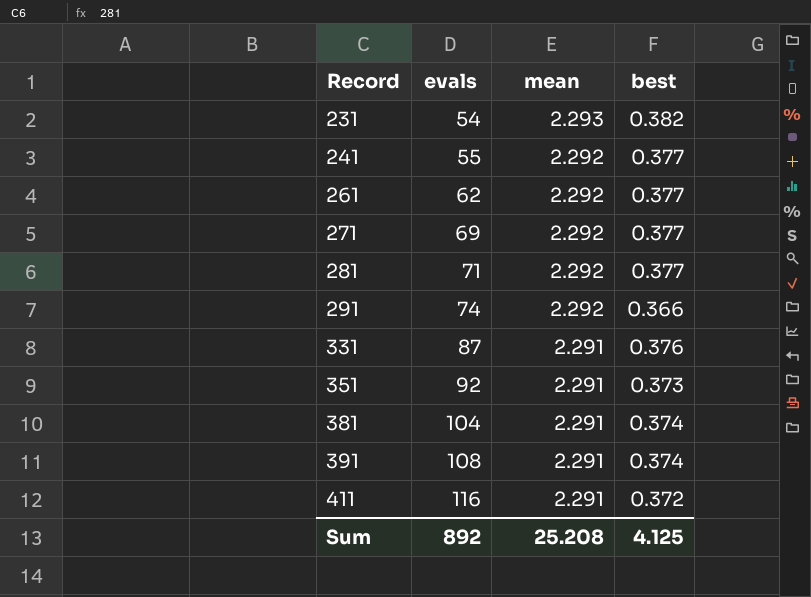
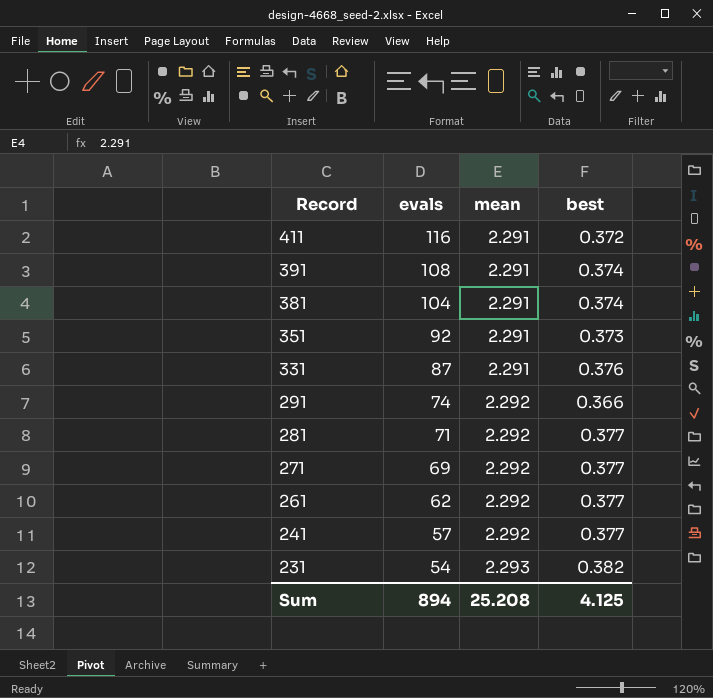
row order: Record ascending -> Record descending
241 | evals: 55 -> 57
Sum | evals: 892 -> 894

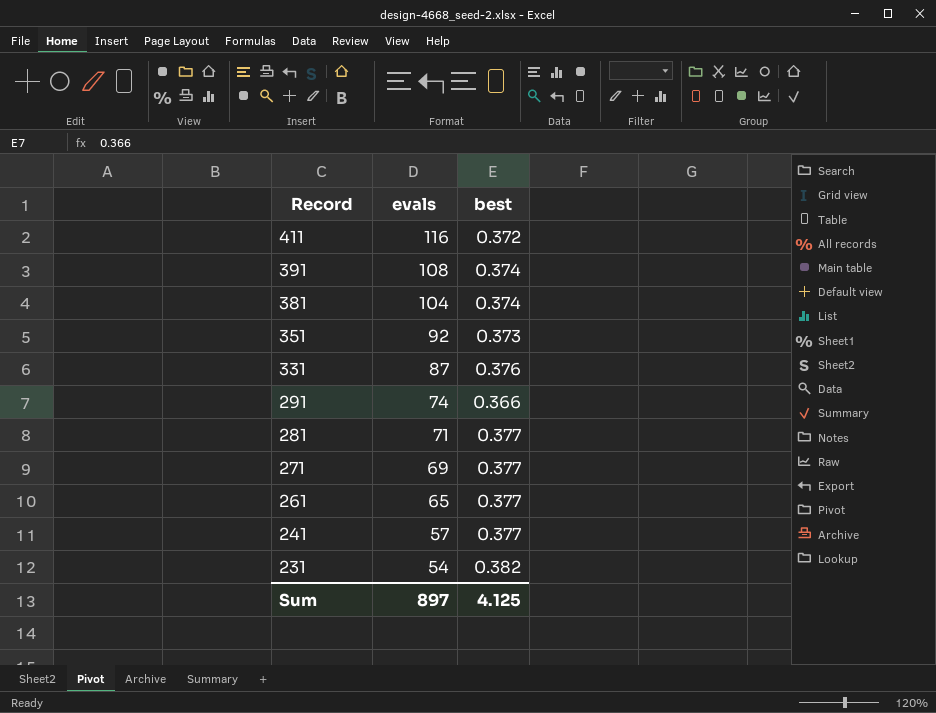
column mean | position: 3 -> none
261 | evals: 62 -> 65
Sum | evals: 894 -> 897

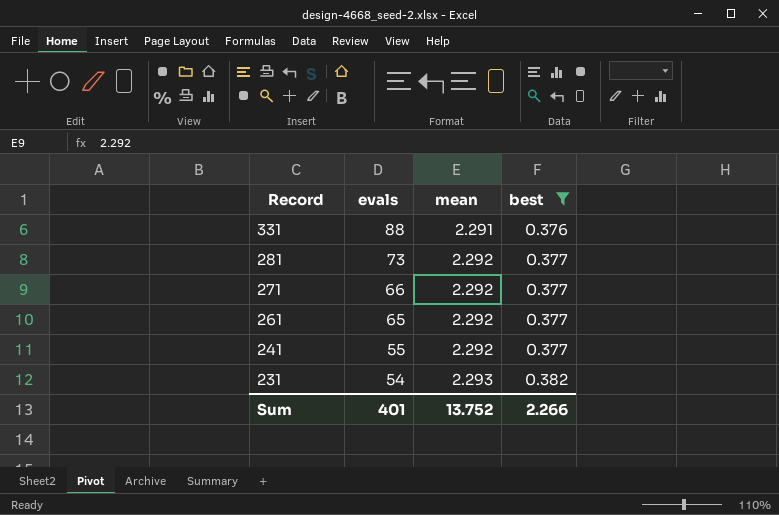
filter: none -> best >= 0.376
column mean | position: none -> 3
331 | evals: 87 -> 88
281 | evals: 71 -> 73
271 | evals: 69 -> 66
241 | evals: 57 -> 55
Sum | evals: 897 -> 401
Sum | best: 4.125 -> 2.266

